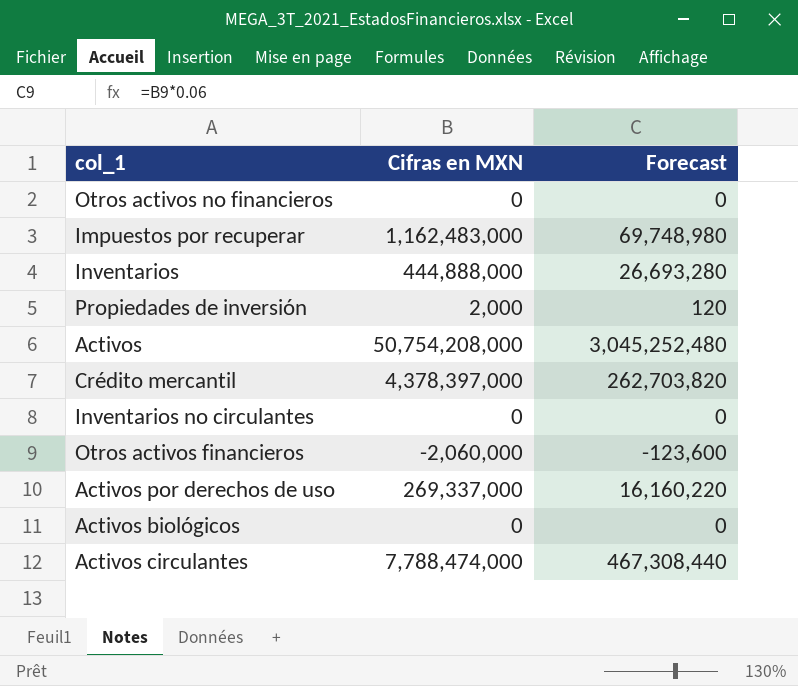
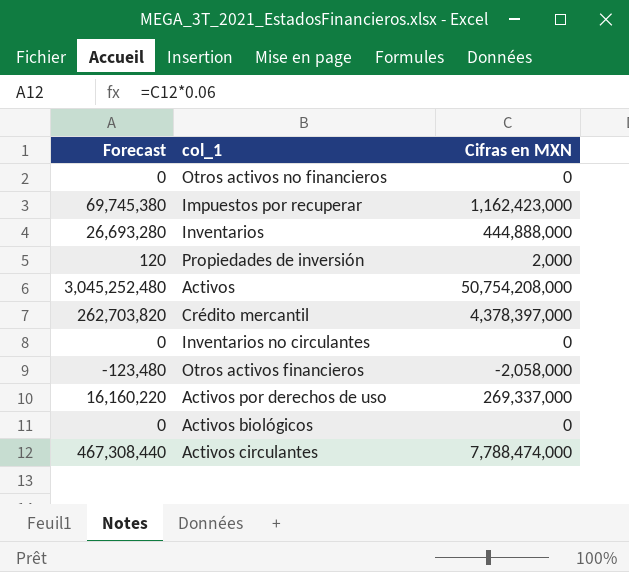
column Forecast | position: 3 -> 1
Impuestos por recuperar | Forecast: 69,748,980 -> 69,745,380
Impuestos por recuperar | Cifras en MXN: 1,162,483,000 -> 1,162,423,000
Otros activos financieros | Forecast: -123,600 -> -123,480
Otros activos financieros | Cifras en MXN: -2,060,000 -> -2,058,000

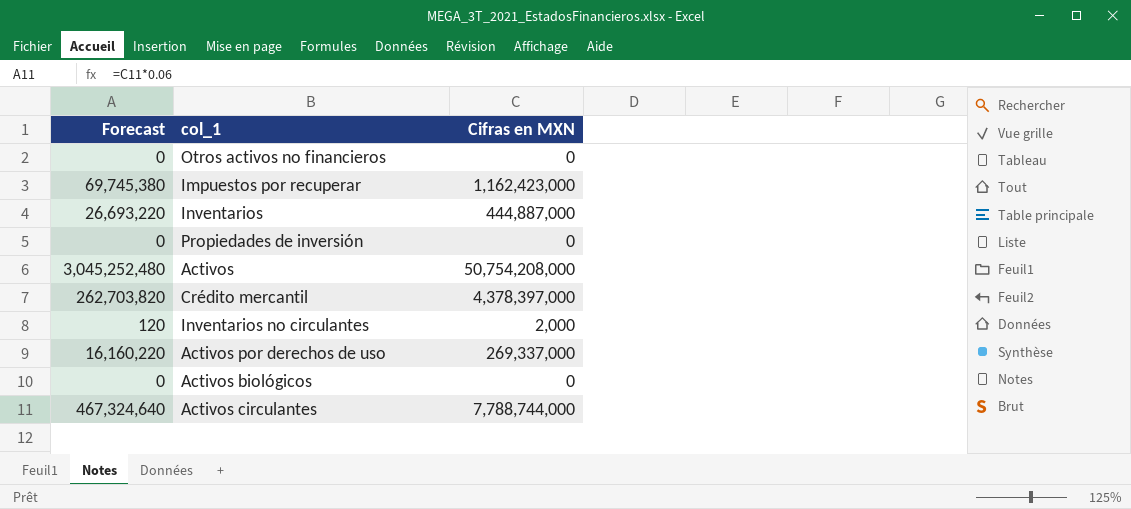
row Otros activos financieros: -123,480 | -2,058,000 -> none
Inventarios | Forecast: 26,693,280 -> 26,693,220
Inventarios | Cifras en MXN: 444,888,000 -> 444,887,000
Propiedades de inversión | Forecast: 120 -> 0
Propiedades de inversión | Cifras en MXN: 2,000 -> 0
Inventarios no circulantes | Forecast: 0 -> 120
Inventarios no circulantes | Cifras en MXN: 0 -> 2,000
Activos circulantes | Forecast: 467,308,440 -> 467,324,640
Activos circulantes | Cifras en MXN: 7,788,474,000 -> 7,788,744,000

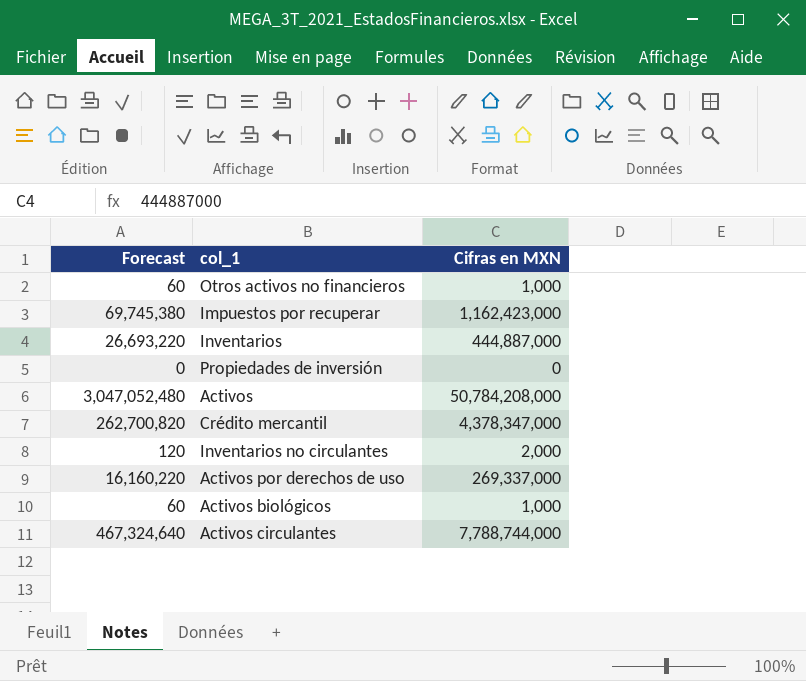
Otros activos no financieros | Forecast: 0 -> 60
Otros activos no financieros | Cifras en MXN: 0 -> 1,000
Activos | Forecast: 3,045,252,480 -> 3,047,052,480
Activos | Cifras en MXN: 50,754,208,000 -> 50,784,208,000
Crédito mercantil | Forecast: 262,703,820 -> 262,700,820
Crédito mercantil | Cifras en MXN: 4,378,397,000 -> 4,378,347,000
Activos biológicos | Forecast: 0 -> 60
Activos biológicos | Cifras en MXN: 0 -> 1,000

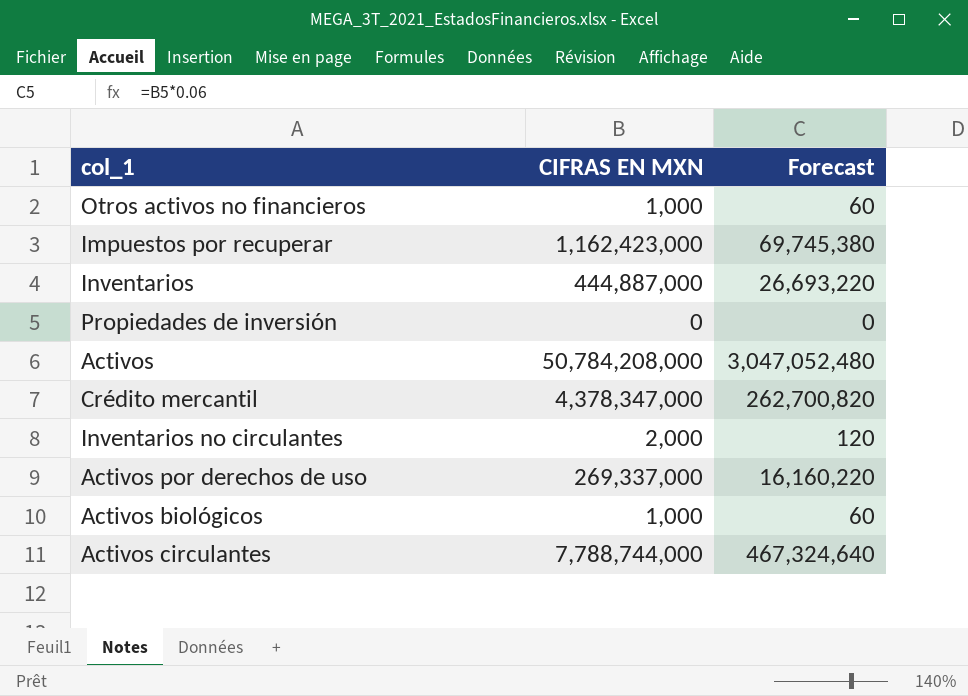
column name: Cifras en MXN -> CIFRAS EN MXN
column Forecast | position: 1 -> 3

